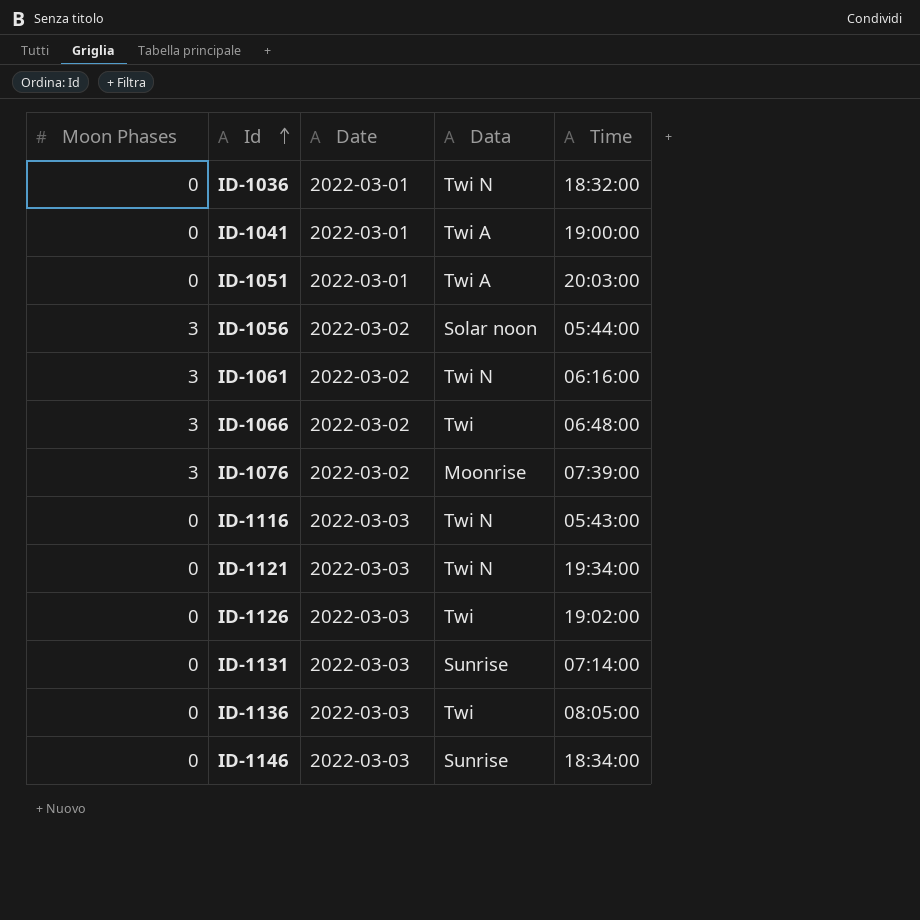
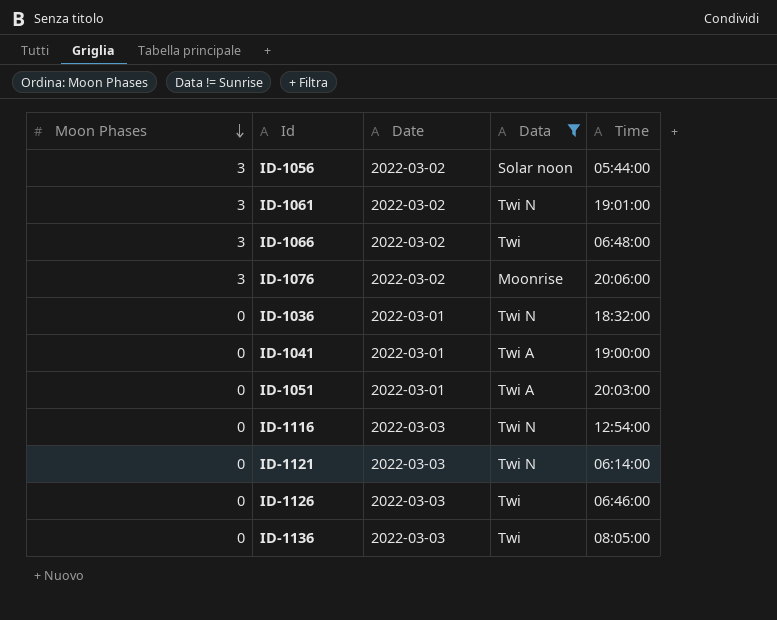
filter: none -> Data != Sunrise
row order: Id ascending -> Moon Phases descending
ID-1061 | Time: 06:16:00 -> 19:01:00
ID-1076 | Time: 07:39:00 -> 20:06:00
ID-1116 | Time: 05:43:00 -> 12:54:00
ID-1121 | Time: 19:34:00 -> 06:14:00
ID-1126 | Time: 19:02:00 -> 06:46:00

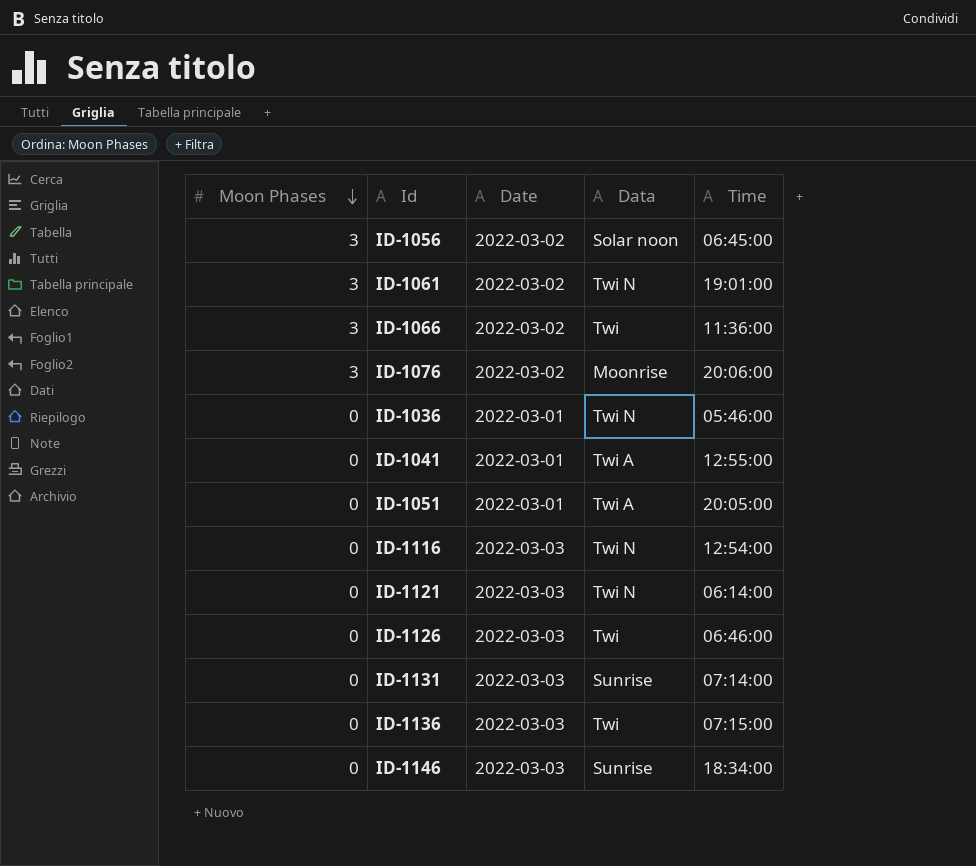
filter: Data != Sunrise -> none
ID-1056 | Time: 05:44:00 -> 06:45:00
ID-1066 | Time: 06:48:00 -> 11:36:00
ID-1036 | Time: 18:32:00 -> 05:46:00
ID-1041 | Time: 19:00:00 -> 12:55:00
ID-1051 | Time: 20:03:00 -> 20:05:00
ID-1136 | Time: 08:05:00 -> 07:15:00

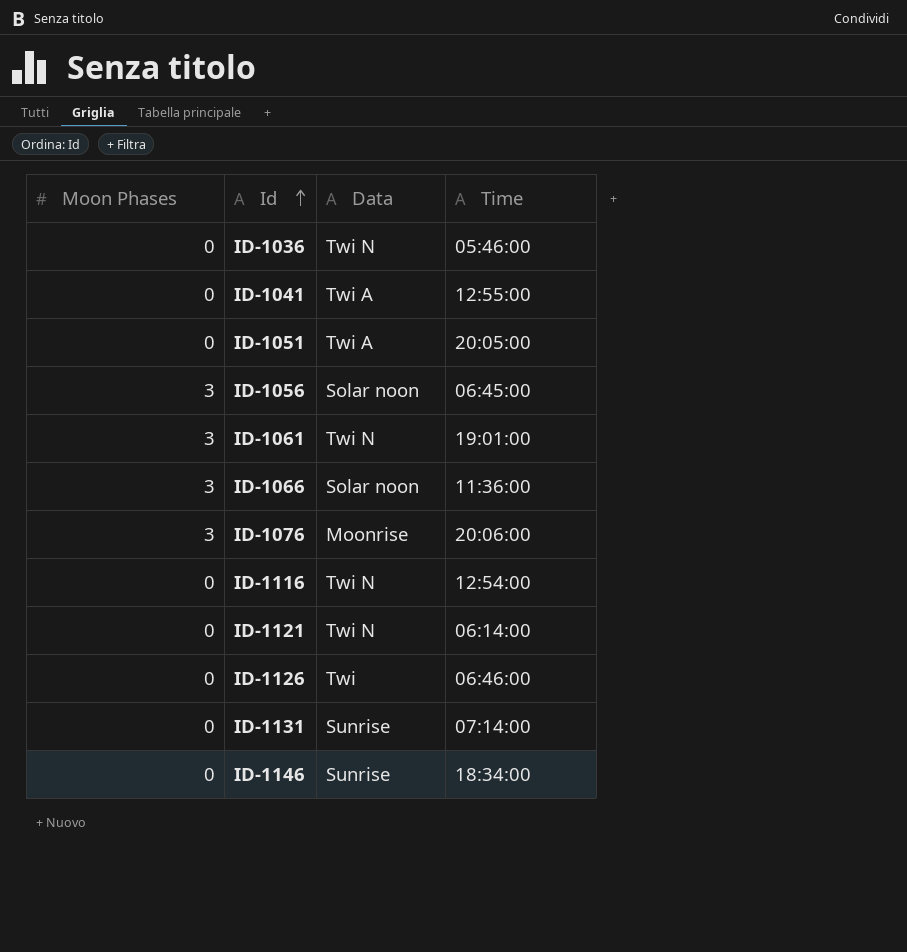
row order: Moon Phases descending -> Id ascending
column Date | position: 3 -> none
row ID-1136: 0 | 2022-03-03 | Twi | 07:15:00 -> none
ID-1066 | Data: Twi -> Solar noon

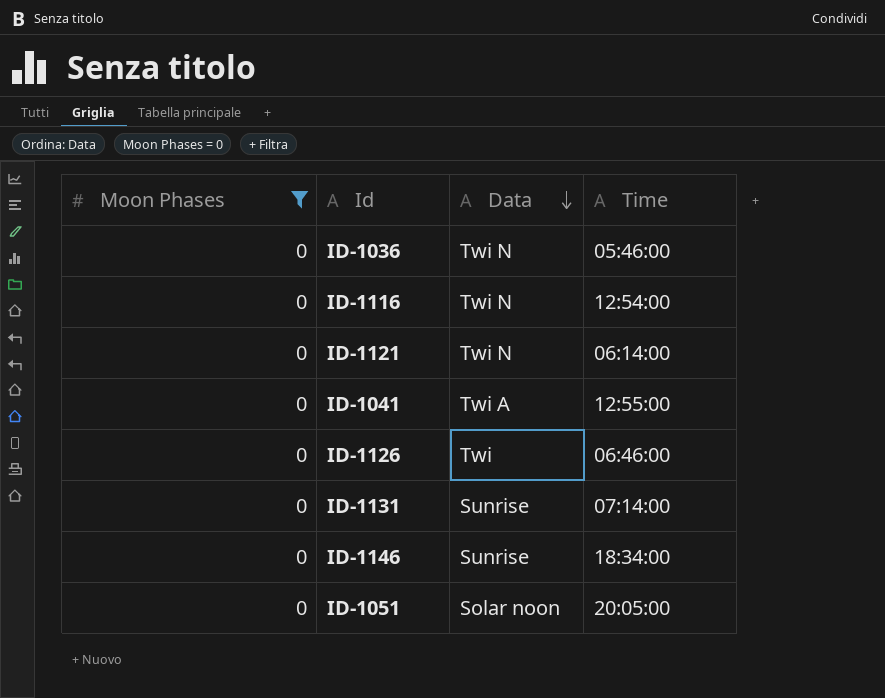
filter: none -> Moon Phases = 0
row order: Id ascending -> Data descending
ID-1051 | Data: Twi A -> Solar noon

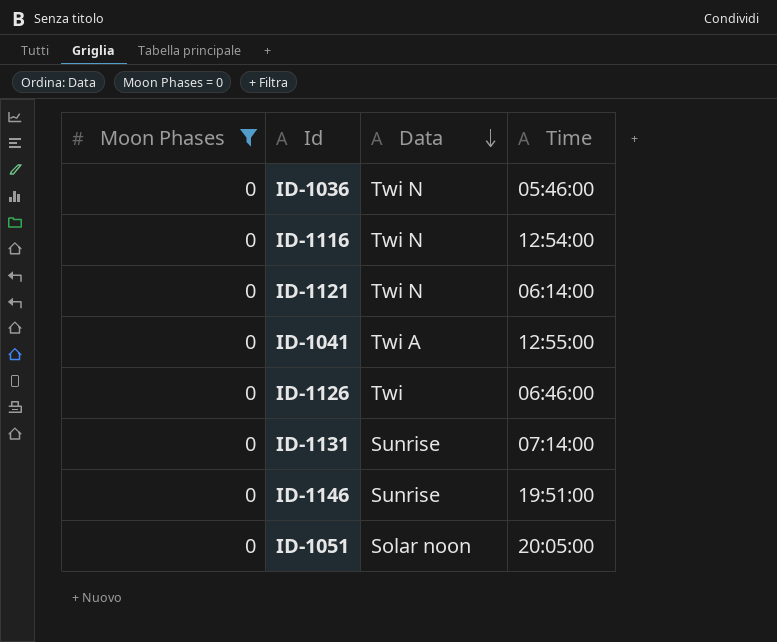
ID-1146 | Time: 18:34:00 -> 19:51:00

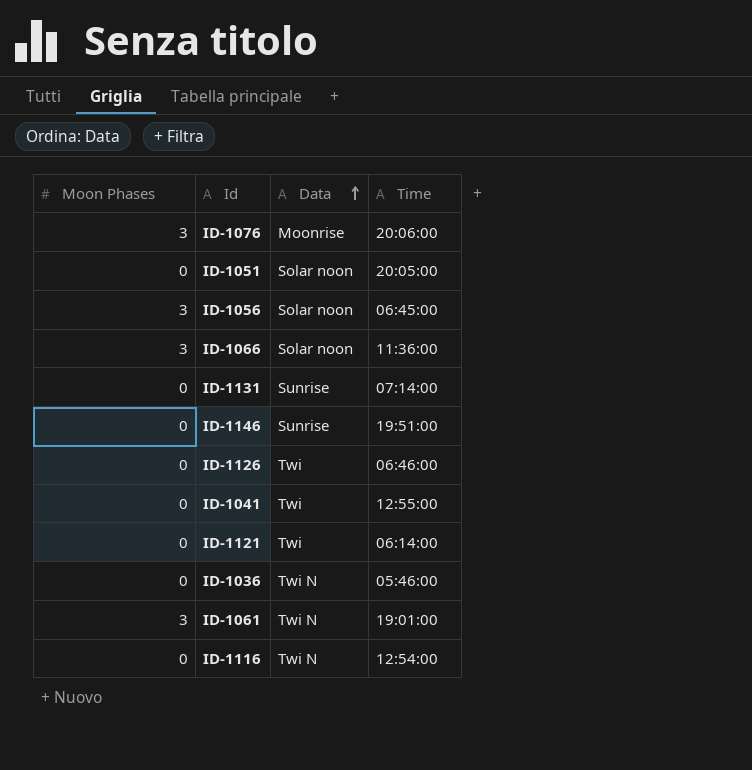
filter: Moon Phases = 0 -> none
row order: Data descending -> Data ascending
ID-1041 | Data: Twi A -> Twi
ID-1121 | Data: Twi N -> Twi

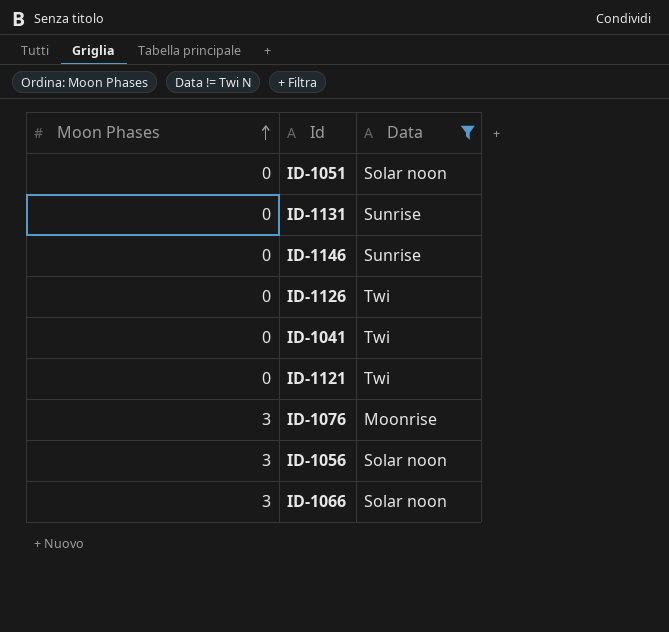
filter: none -> Data != Twi N
row order: Data ascending -> Moon Phases ascending
column Time | position: 4 -> none

